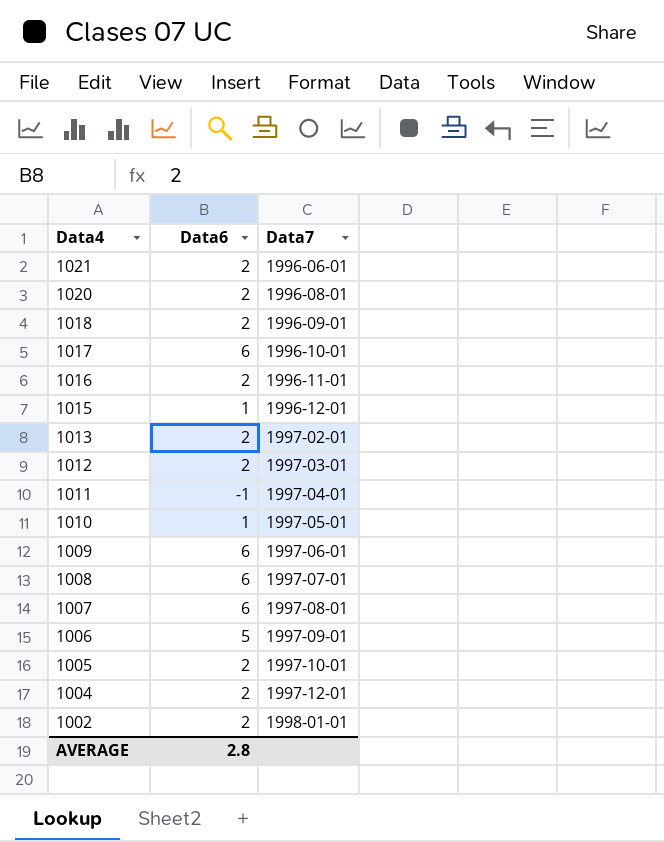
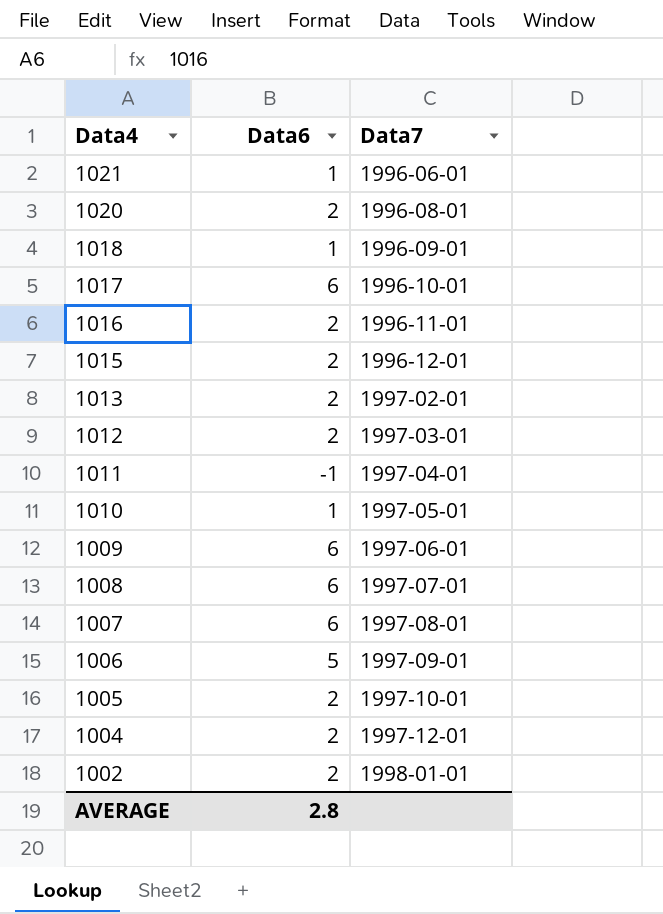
1021 | Data6: 2 -> 1
1018 | Data6: 2 -> 1
1015 | Data6: 1 -> 2

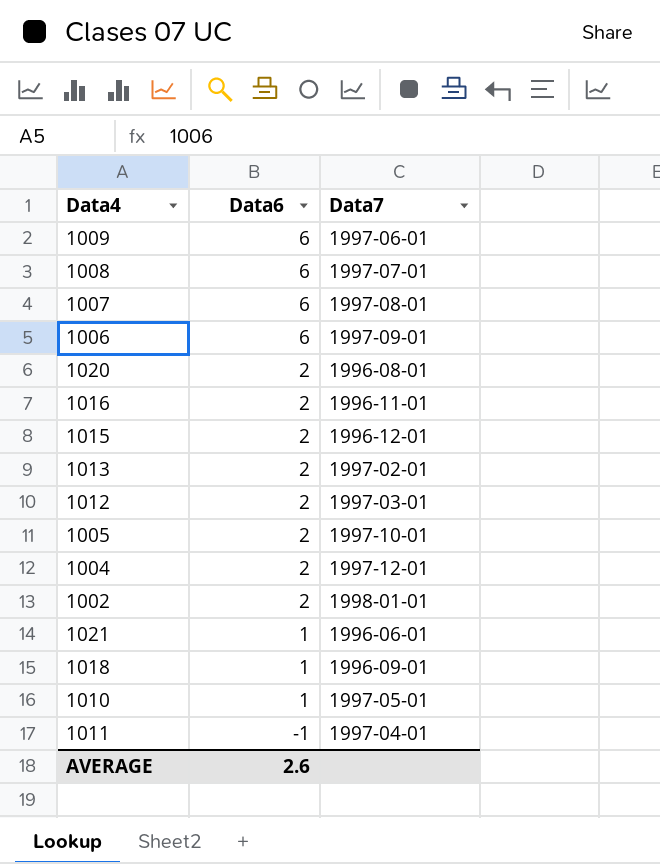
row order: Data4 descending -> Data6 descending
row 1017: 6 | 1996-10-01 -> none
1006 | Data6: 5 -> 6
AVERAGE | Data6: 2.8 -> 2.6

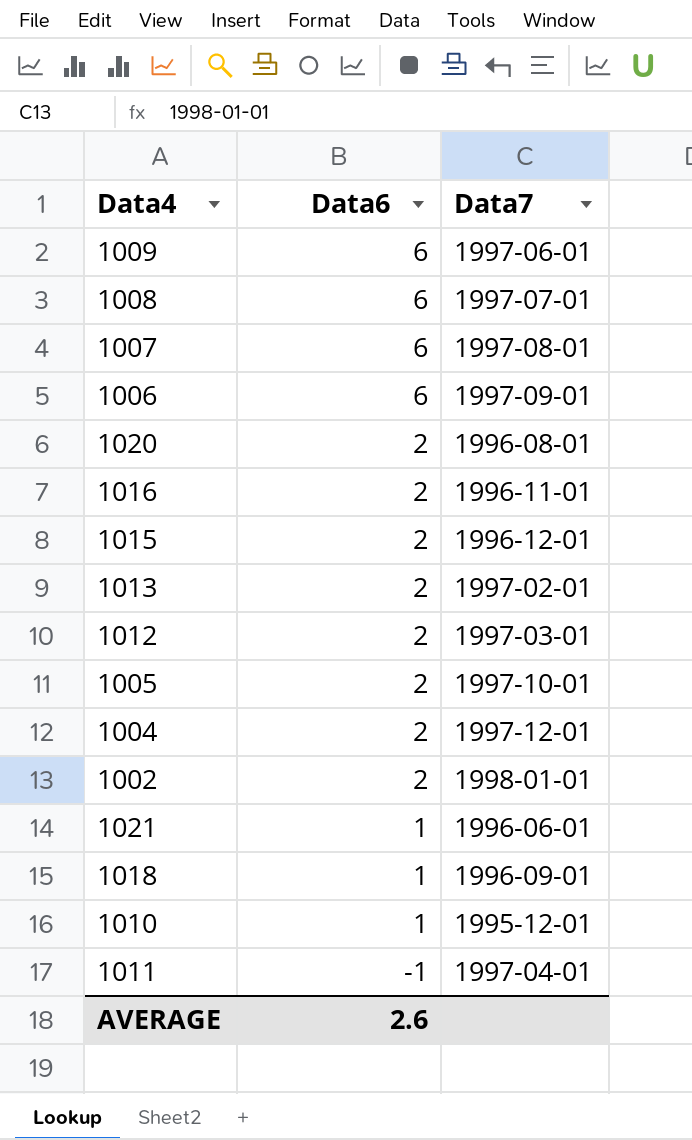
1010 | Data7: 1997-05-01 -> 1995-12-01

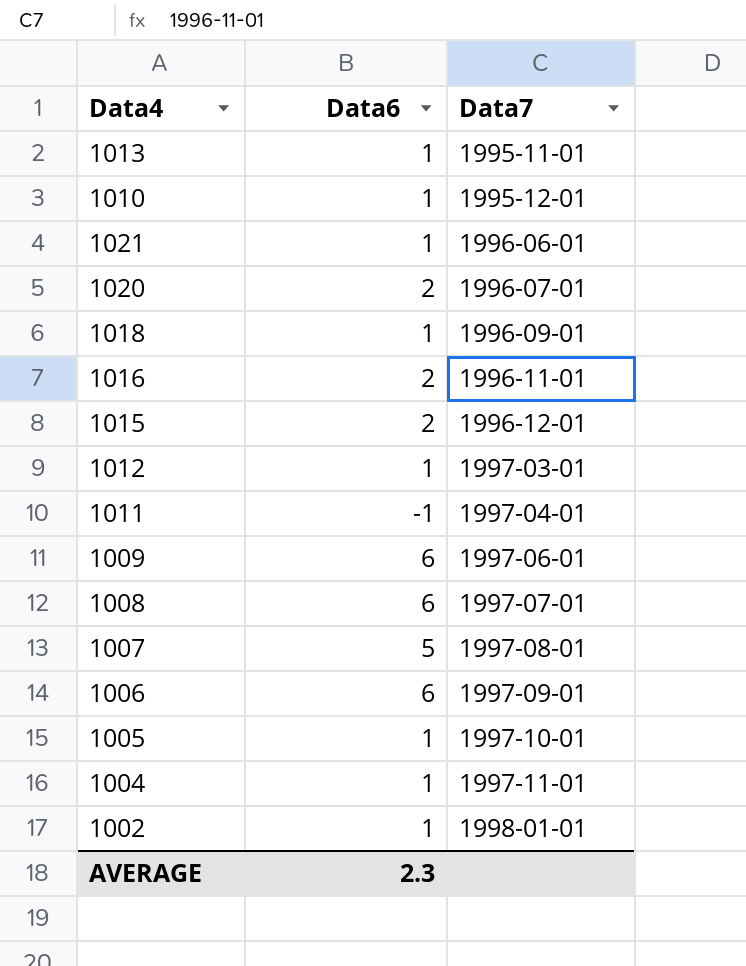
row order: Data6 descending -> Data7 ascending
1013 | Data6: 2 -> 1
1013 | Data7: 1997-02-01 -> 1995-11-01
1020 | Data7: 1996-08-01 -> 1996-07-01
1012 | Data6: 2 -> 1
1007 | Data6: 6 -> 5
1005 | Data6: 2 -> 1
1004 | Data6: 2 -> 1
1004 | Data7: 1997-12-01 -> 1997-11-01
1002 | Data6: 2 -> 1
AVERAGE | Data6: 2.6 -> 2.3

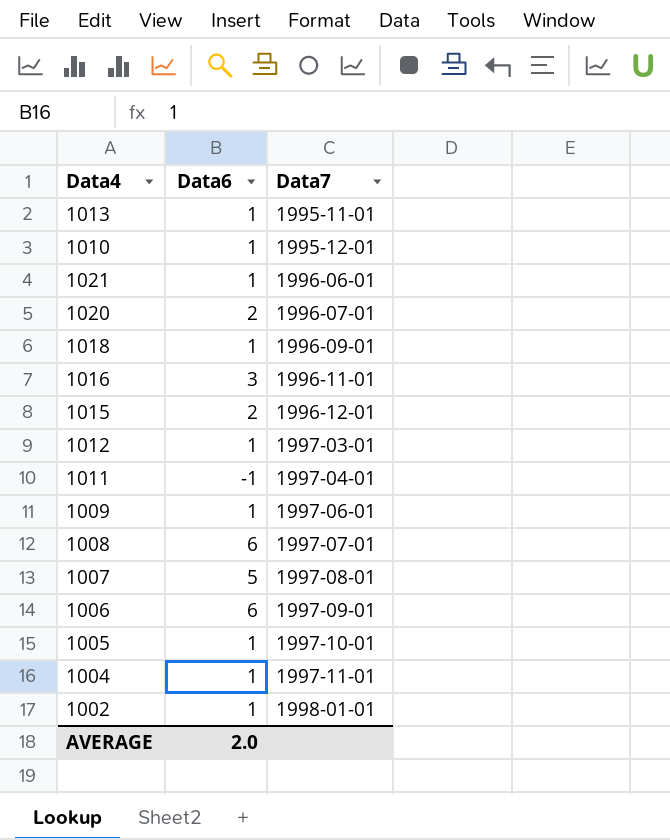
1016 | Data6: 2 -> 3
1009 | Data6: 6 -> 1
AVERAGE | Data6: 2.3 -> 2.0

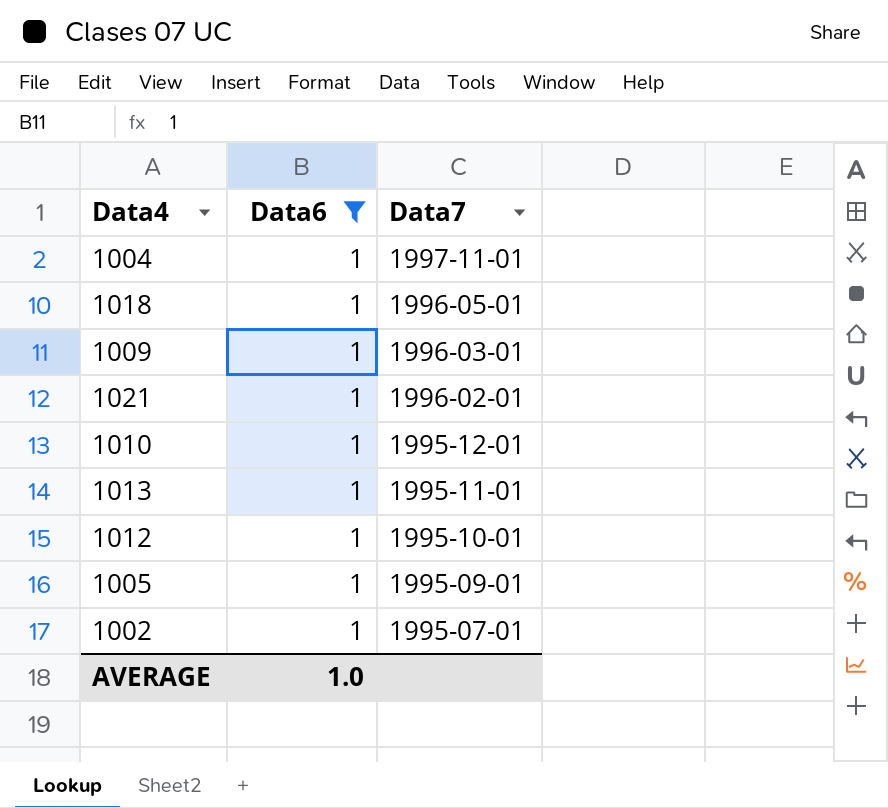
filter: none -> Data6 = 1
row order: Data7 ascending -> Data7 descending
1018 | Data7: 1996-09-01 -> 1996-05-01
1009 | Data7: 1997-06-01 -> 1996-03-01
1021 | Data7: 1996-06-01 -> 1996-02-01
1012 | Data7: 1997-03-01 -> 1995-10-01
1005 | Data7: 1997-10-01 -> 1995-09-01
1002 | Data7: 1998-01-01 -> 1995-07-01
AVERAGE | Data6: 2.0 -> 1.0

